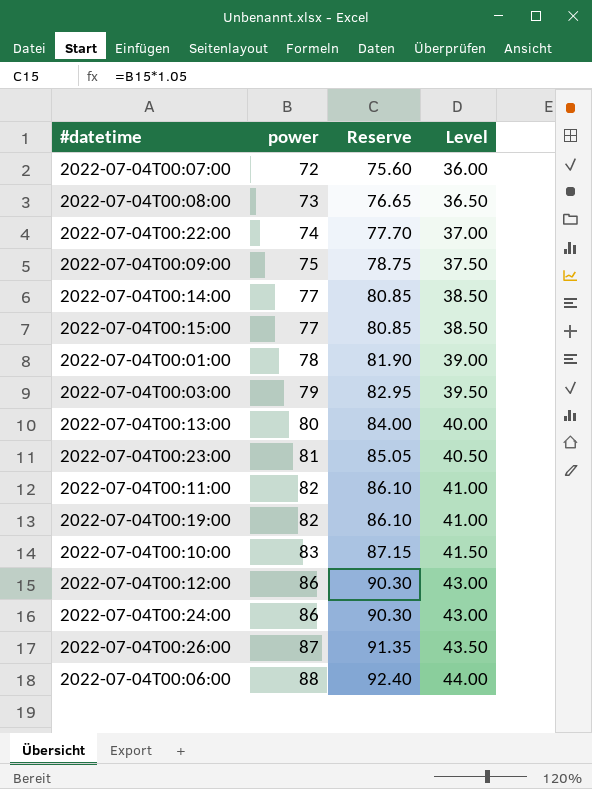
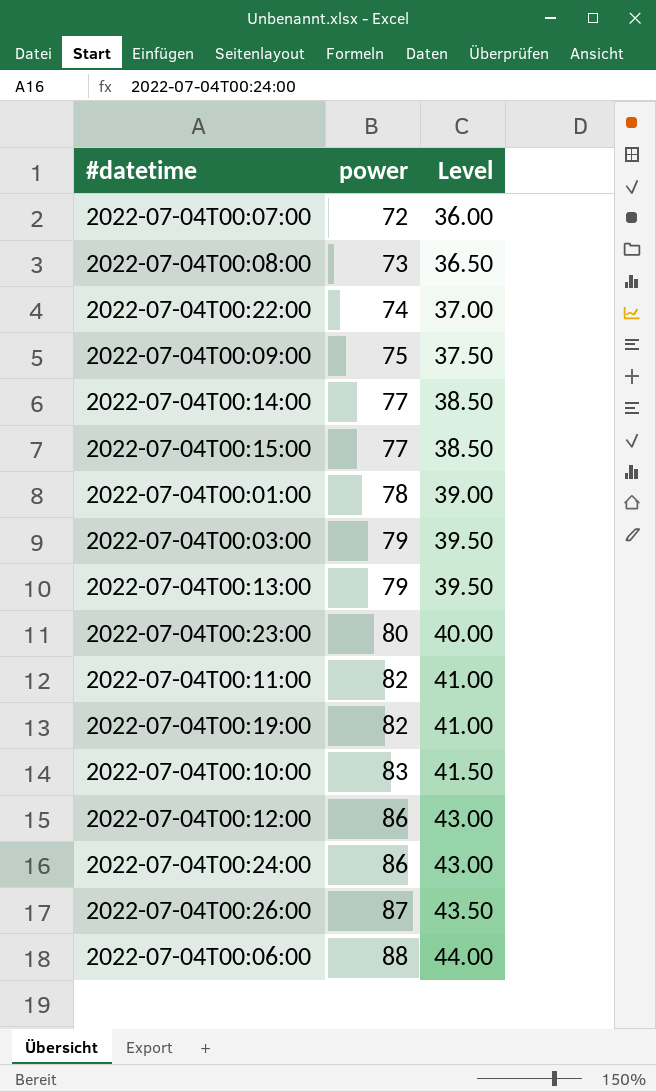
column Reserve | formula: [power] * 1.05 -> none
2022-07-04T00:13:00 | power: 80 -> 79
2022-07-04T00:13:00 | Level: 40.00 -> 39.50
2022-07-04T00:23:00 | power: 81 -> 80
2022-07-04T00:23:00 | Level: 40.50 -> 40.00

